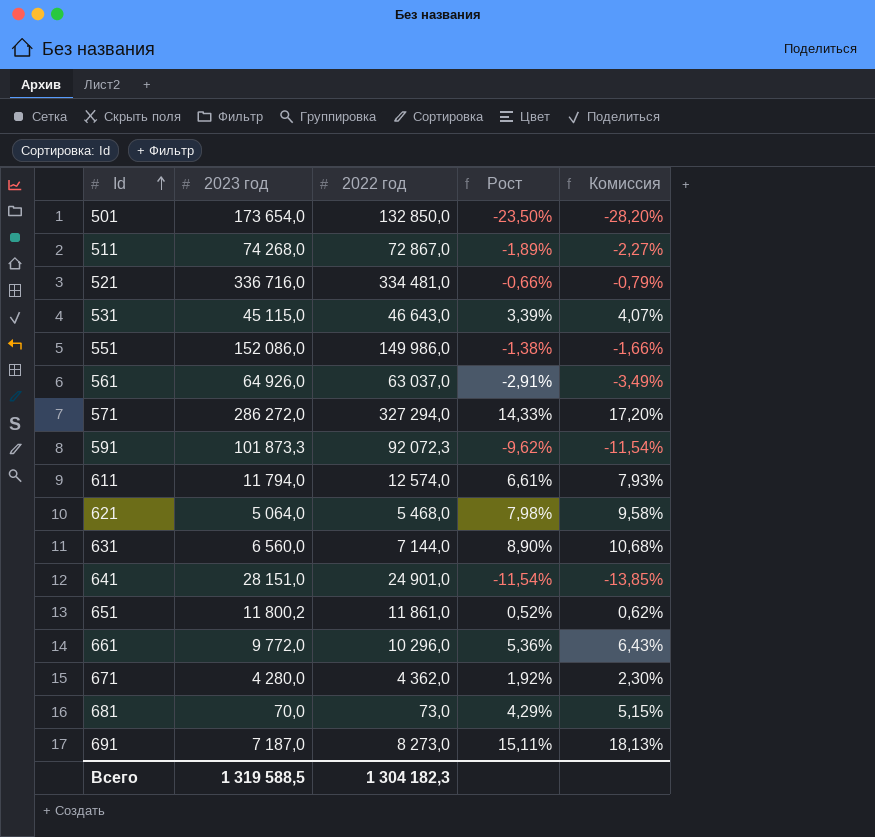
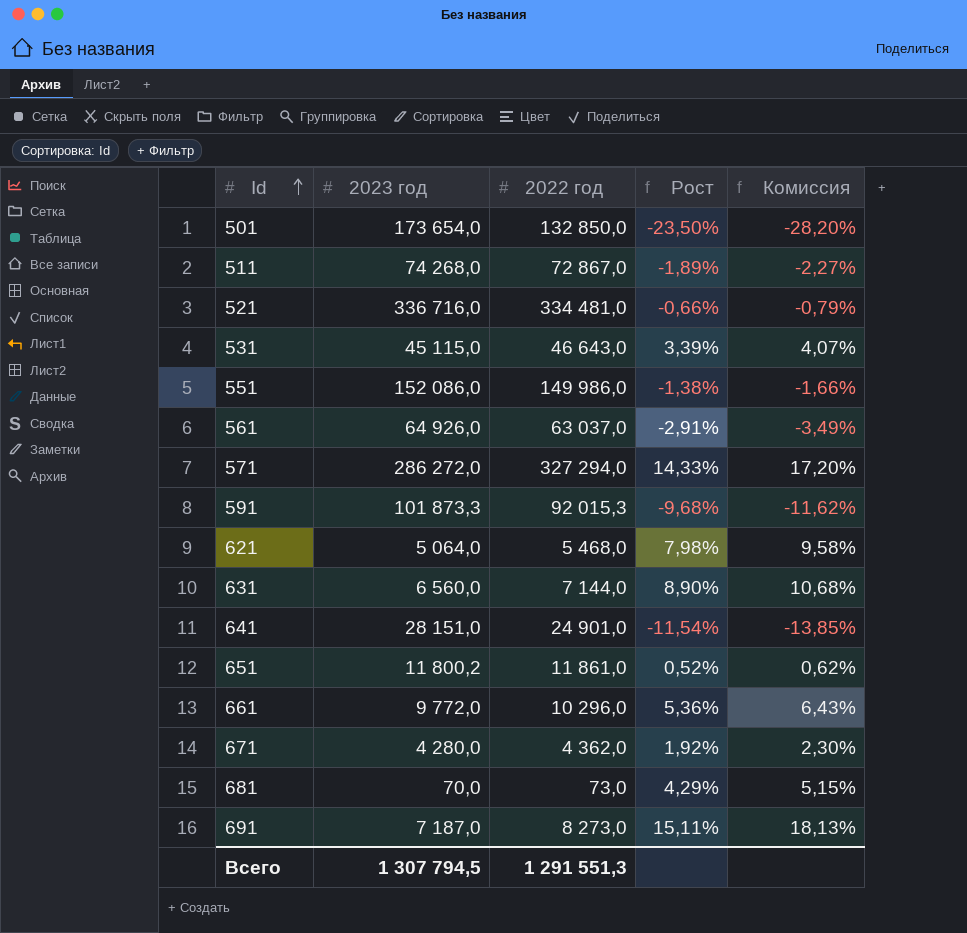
row 611: 11 794,0 | 12 574,0 | 6,61% | 7,93% -> none
591 | 2022 год: 92 072,3 -> 92 015,3
591 | Рост: -9,62% -> -9,68%
591 | Комиссия: -11,54% -> -11,62%
Всего | 2023 год: 1 319 588,5 -> 1 307 794,5
Всего | 2022 год: 1 304 182,3 -> 1 291 551,3

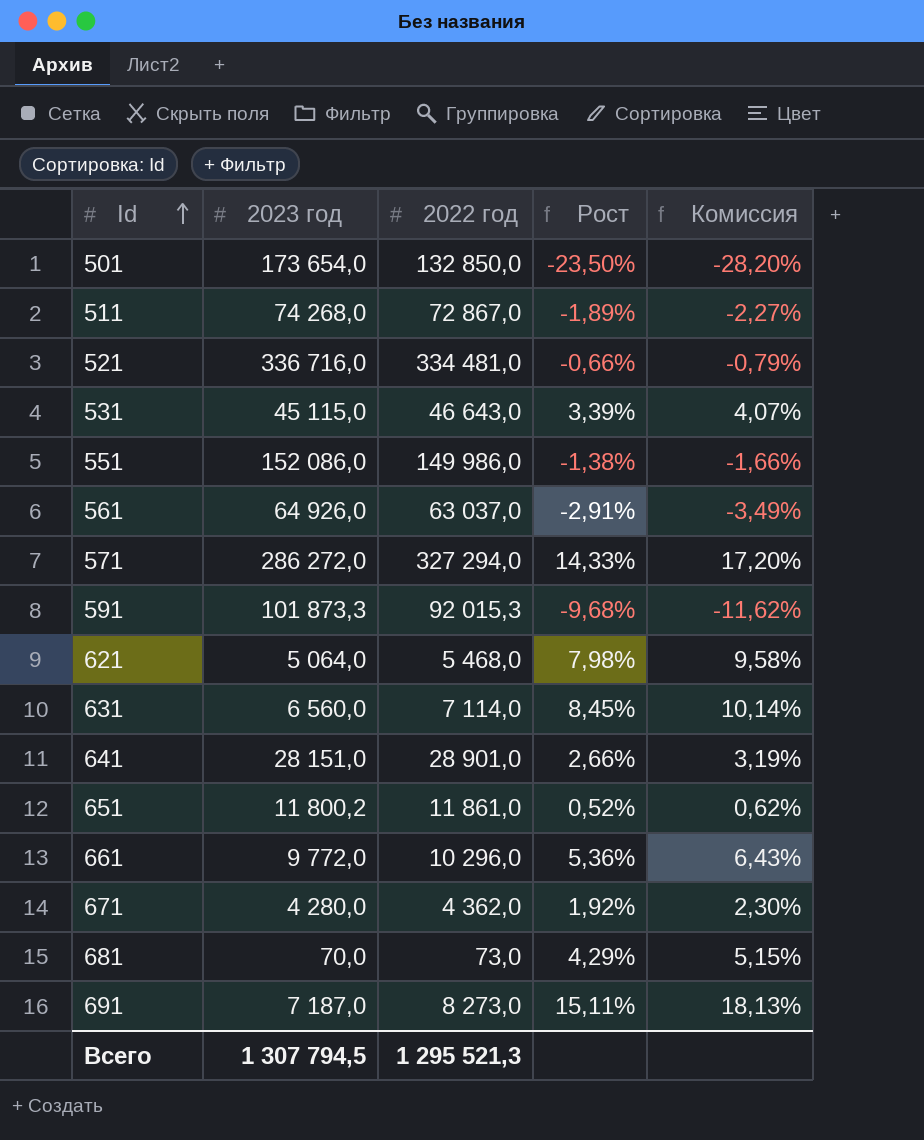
631 | 2022 год: 7 144,0 -> 7 114,0
631 | Рост: 8,90% -> 8,45%
631 | Комиссия: 10,68% -> 10,14%
641 | 2022 год: 24 901,0 -> 28 901,0
641 | Рост: -11,54% -> 2,66%
641 | Комиссия: -13,85% -> 3,19%
Всего | 2022 год: 1 291 551,3 -> 1 295 521,3

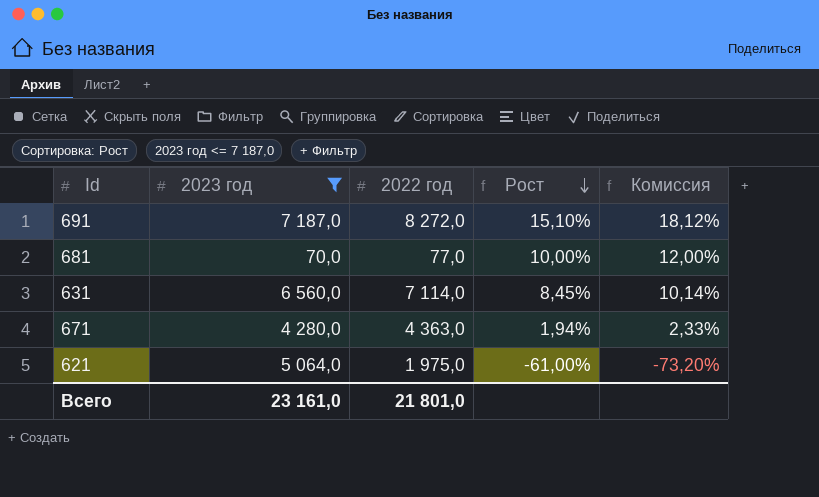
filter: none -> 2023 год <= 7 187,0
row order: Id ascending -> Рост descending
691 | 2022 год: 8 273,0 -> 8 272,0
691 | Рост: 15,11% -> 15,10%
691 | Комиссия: 18,13% -> 18,12%
681 | 2022 год: 73,0 -> 77,0
681 | Рост: 4,29% -> 10,00%
681 | Комиссия: 5,15% -> 12,00%
671 | 2022 год: 4 362,0 -> 4 363,0
671 | Рост: 1,92% -> 1,94%
671 | Комиссия: 2,30% -> 2,33%
621 | 2022 год: 5 468,0 -> 1 975,0
621 | Рост: 7,98% -> -61,00%
621 | Комиссия: 9,58% -> -73,20%
Всего | 2023 год: 1 307 794,5 -> 23 161,0
Всего | 2022 год: 1 295 521,3 -> 21 801,0

